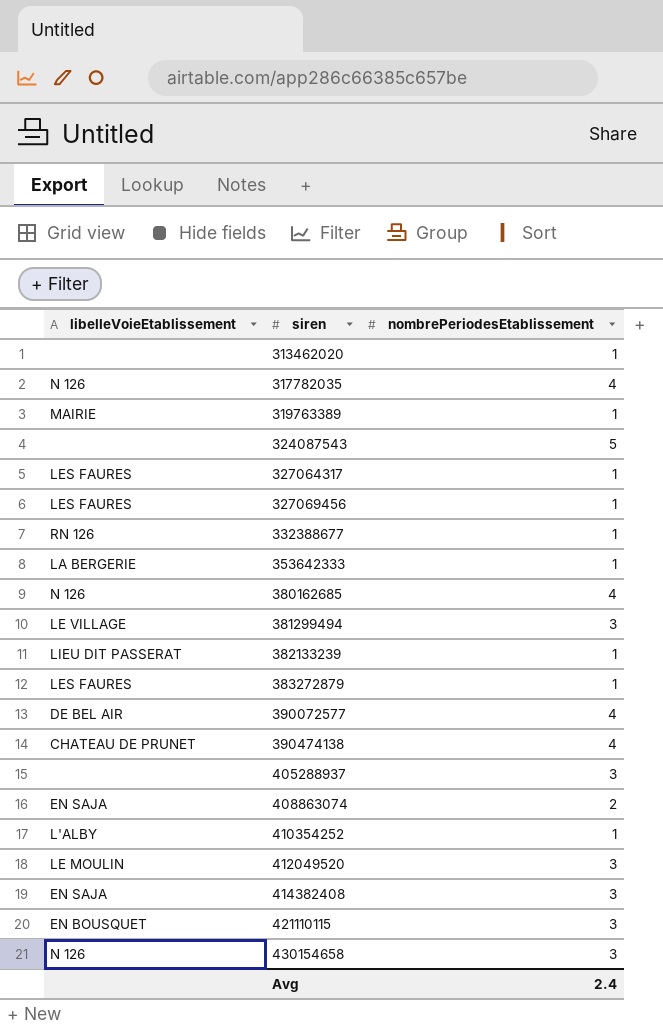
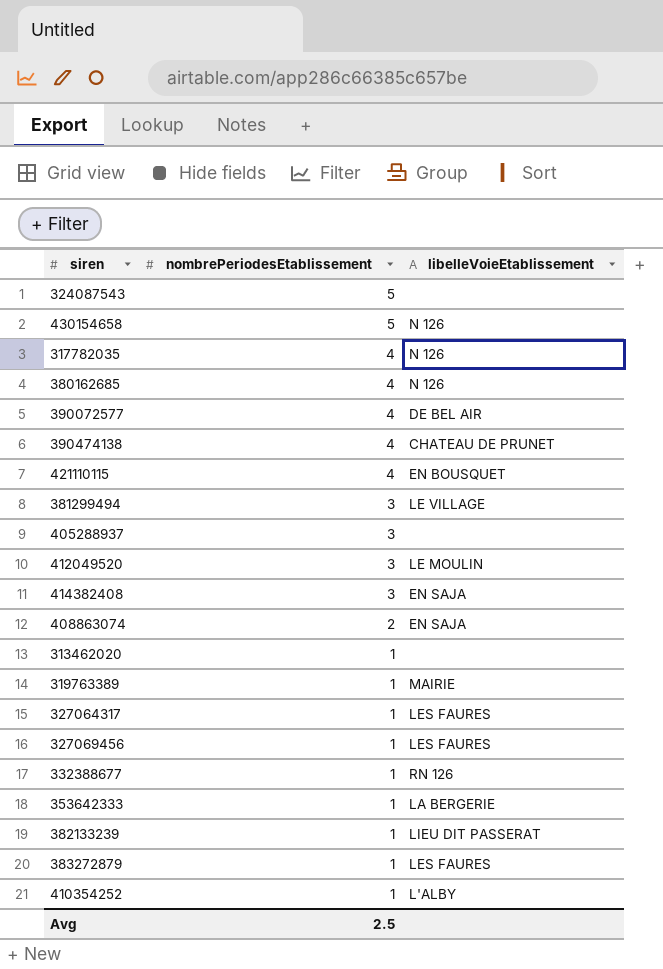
row order: siren ascending -> nombrePeriodesEtablissement descending
column libelleVoieEtablissement | position: 1 -> 3
430154658 | nombrePeriodesEtablissement: 3 -> 5
421110115 | nombrePeriodesEtablissement: 3 -> 4
Avg | nombrePeriodesEtablissement: 2.4 -> 2.5

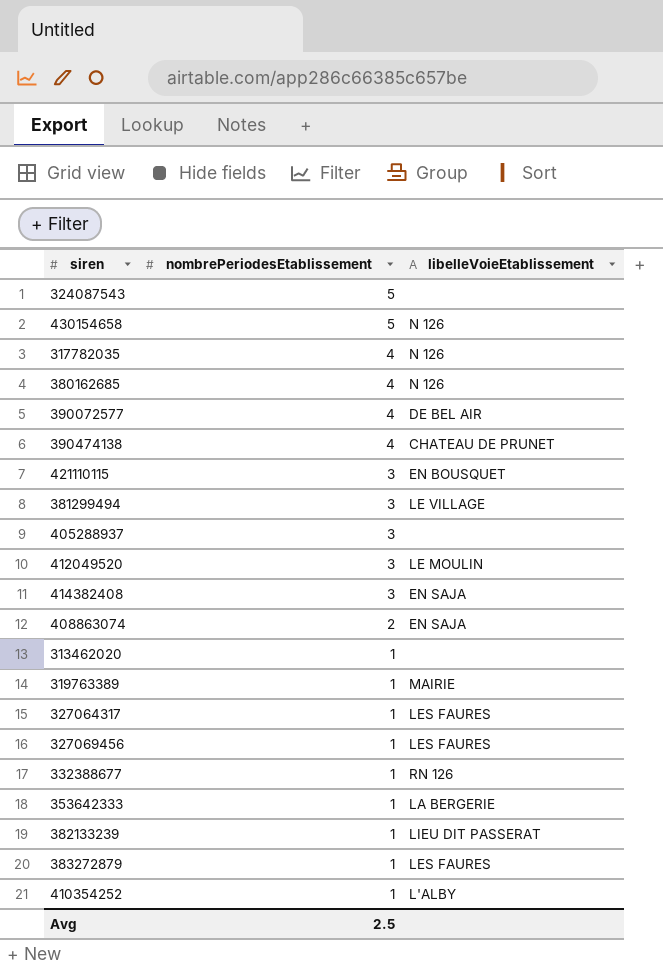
421110115 | nombrePeriodesEtablissement: 4 -> 3

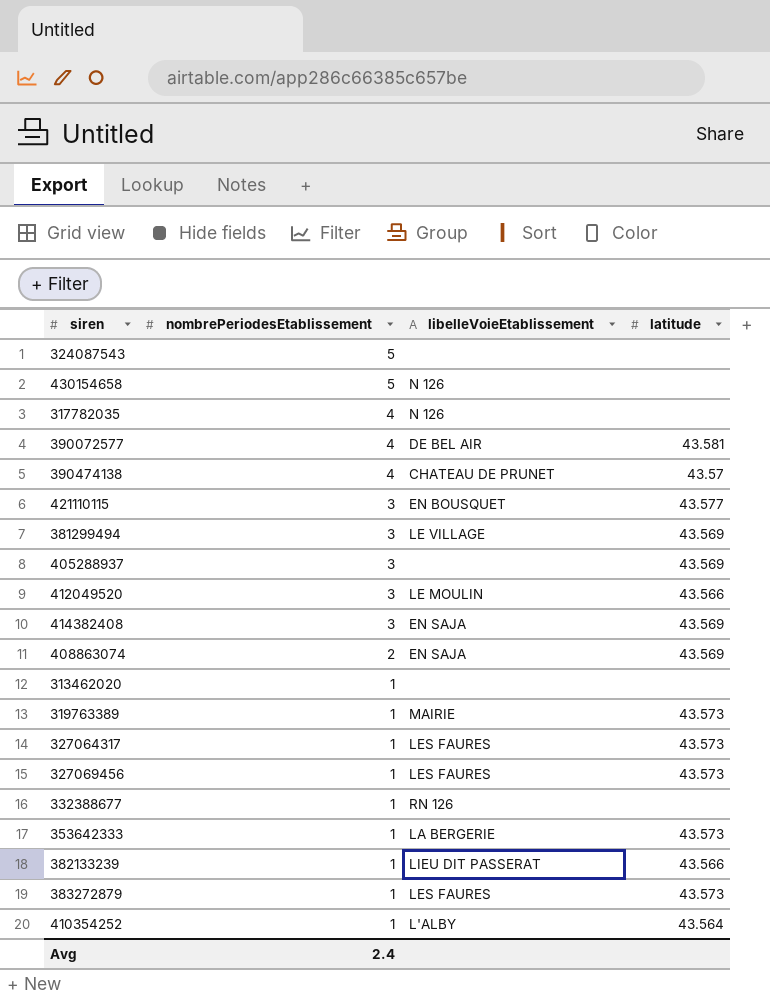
column latitude | position: none -> 4
row 380162685: 4 | N 126 -> none
Avg | nombrePeriodesEtablissement: 2.5 -> 2.4

